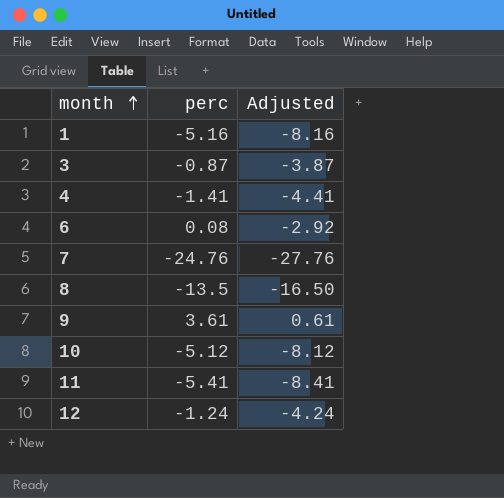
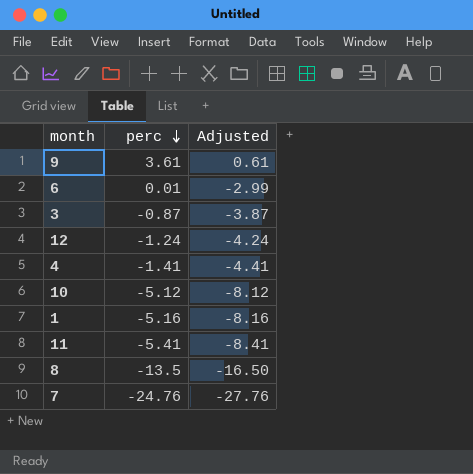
row order: month ascending -> perc descending
6 | perc: 0.08 -> 0.01
6 | Adjusted: -2.92 -> -2.99

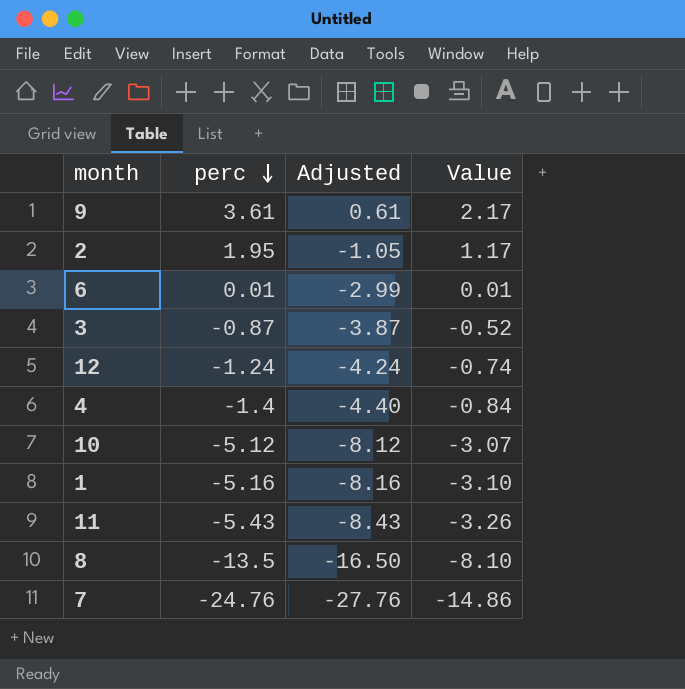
column Value | formula: none -> [perc] * 0.6
row 2: none -> 1.95 | -1.05 | 1.17
4 | perc: -1.41 -> -1.4
4 | Adjusted: -4.41 -> -4.40
11 | perc: -5.41 -> -5.43
11 | Adjusted: -8.41 -> -8.43

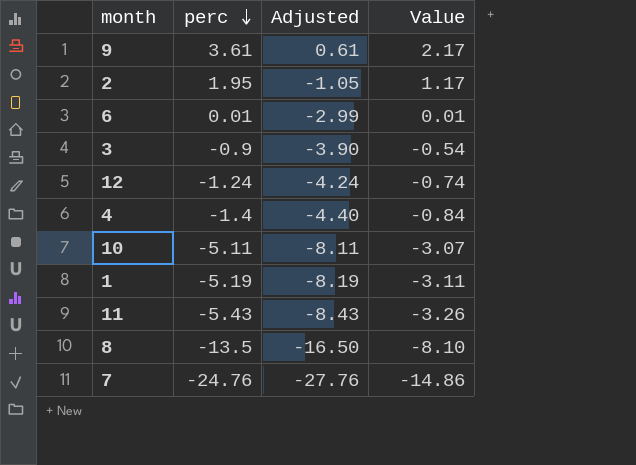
3 | perc: -0.87 -> -0.9
3 | Adjusted: -3.87 -> -3.90
3 | Value: -0.52 -> -0.54
10 | perc: -5.12 -> -5.11
10 | Adjusted: -8.12 -> -8.11
1 | perc: -5.16 -> -5.19
1 | Adjusted: -8.16 -> -8.19
1 | Value: -3.10 -> -3.11

